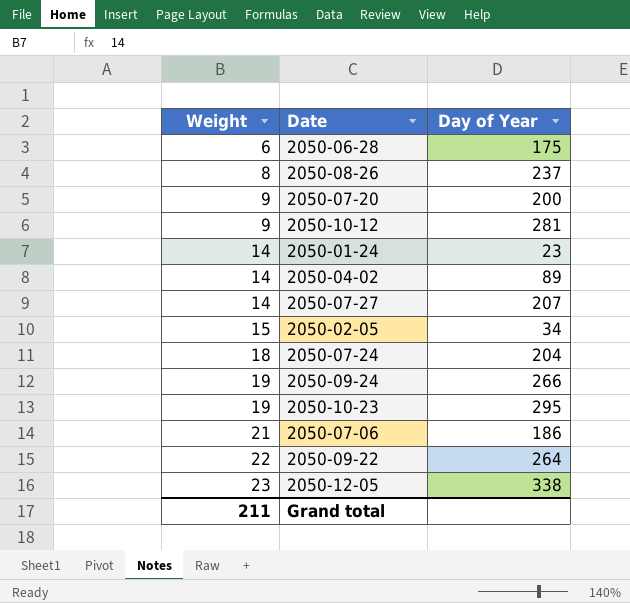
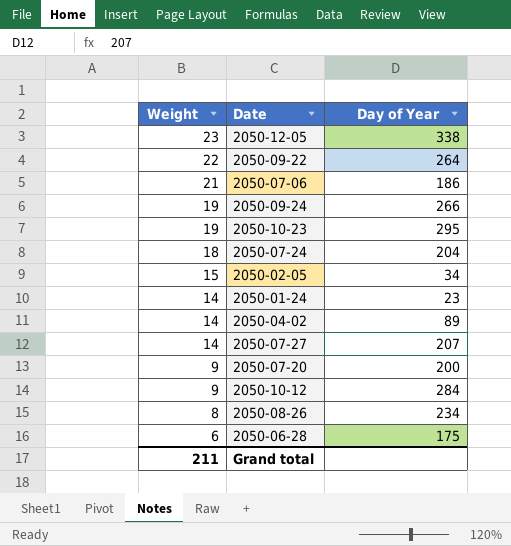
row order: Weight ascending -> Weight descending
2050-10-12 | Day of Year: 281 -> 284
2050-08-26 | Day of Year: 237 -> 234

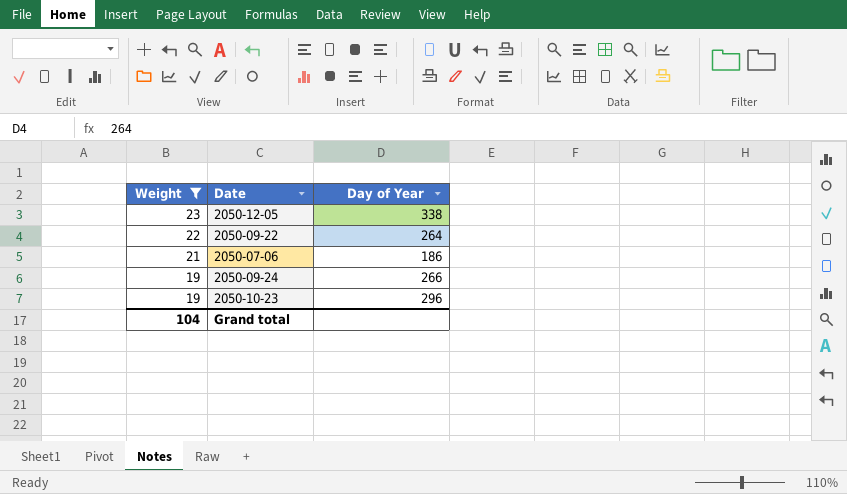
filter: none -> Weight >= 19
2050-10-23 | Day of Year: 295 -> 296
Grand total | Weight: 211 -> 104

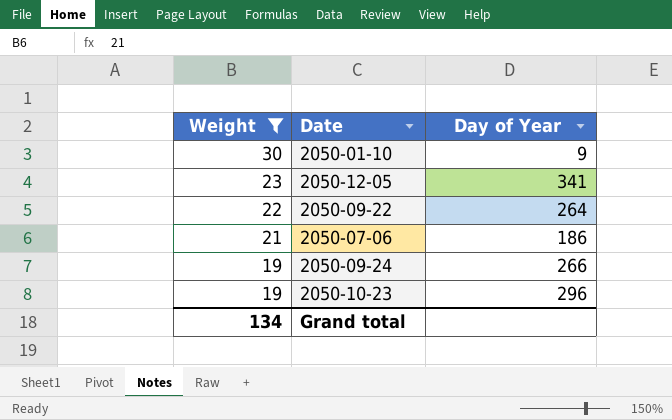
row 2050-01-10: none -> 30 | 9
2050-12-05 | Day of Year: 338 -> 341
Grand total | Weight: 104 -> 134

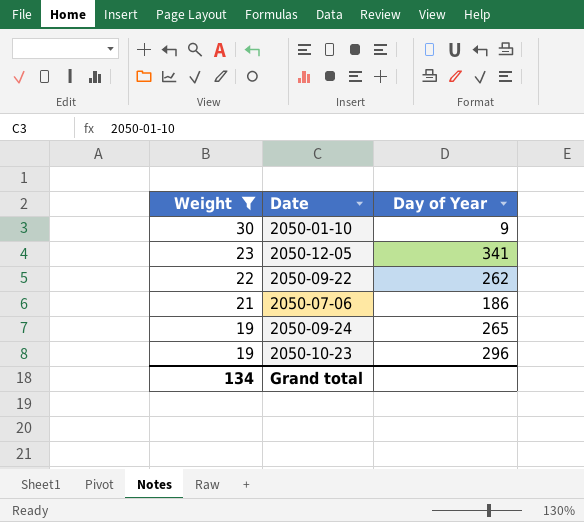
2050-09-22 | Day of Year: 264 -> 262
2050-09-24 | Day of Year: 266 -> 265

